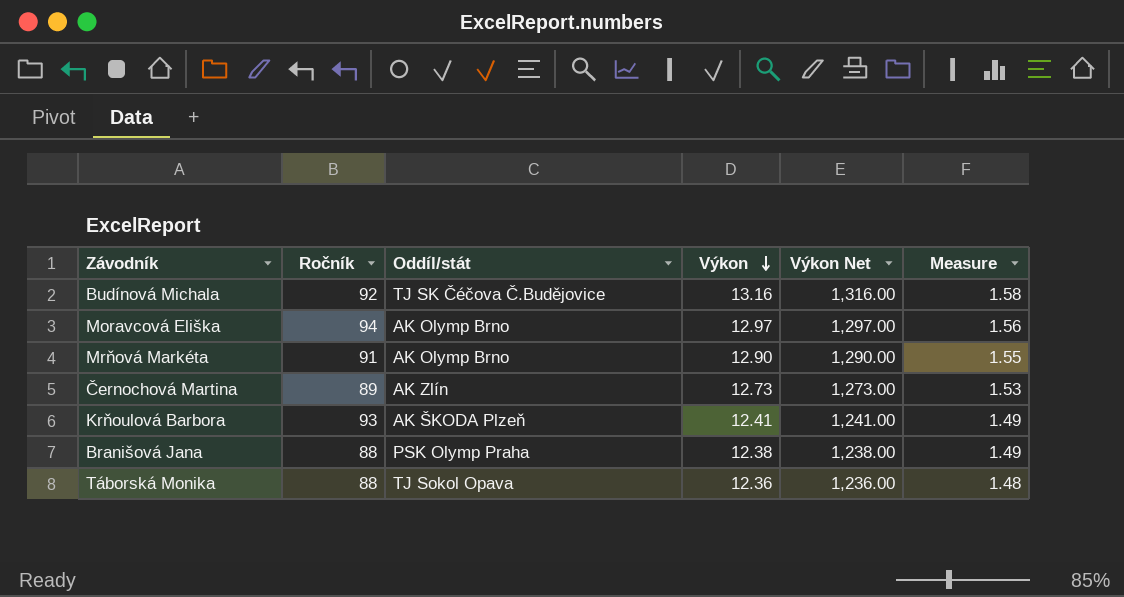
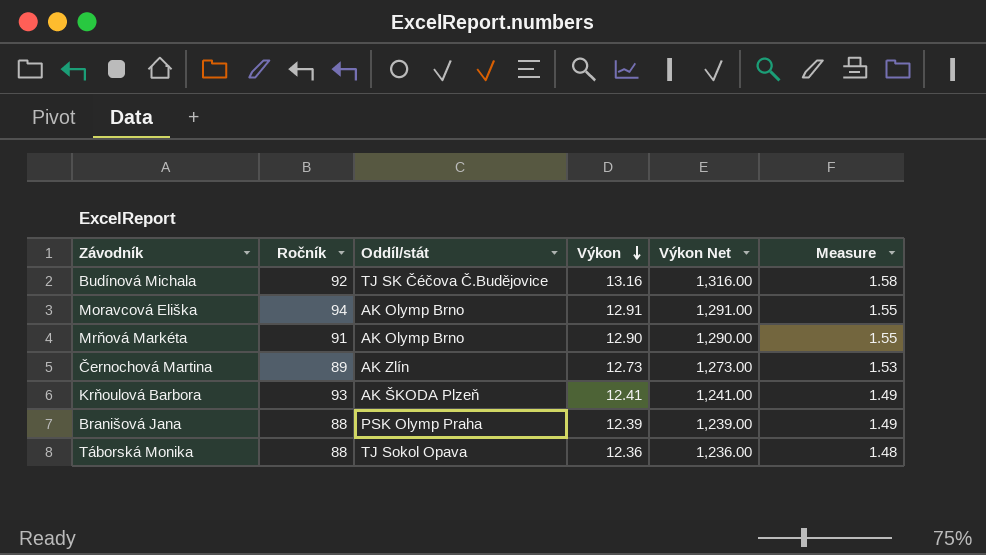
Moravcová Eliška | Výkon: 12.97 -> 12.91
Moravcová Eliška | Výkon Net: 1,297.00 -> 1,291.00
Moravcová Eliška | Measure: 1.56 -> 1.55
Branišová Jana | Výkon: 12.38 -> 12.39
Branišová Jana | Výkon Net: 1,238.00 -> 1,239.00

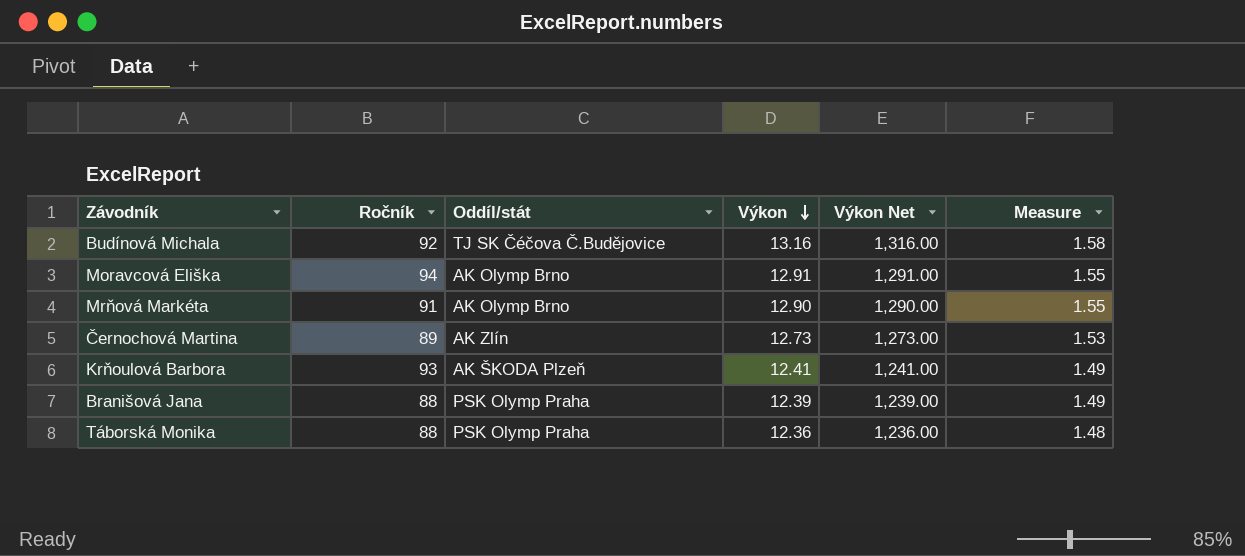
Táborská Monika | Oddíl/stát: TJ Sokol Opava -> PSK Olymp Praha

